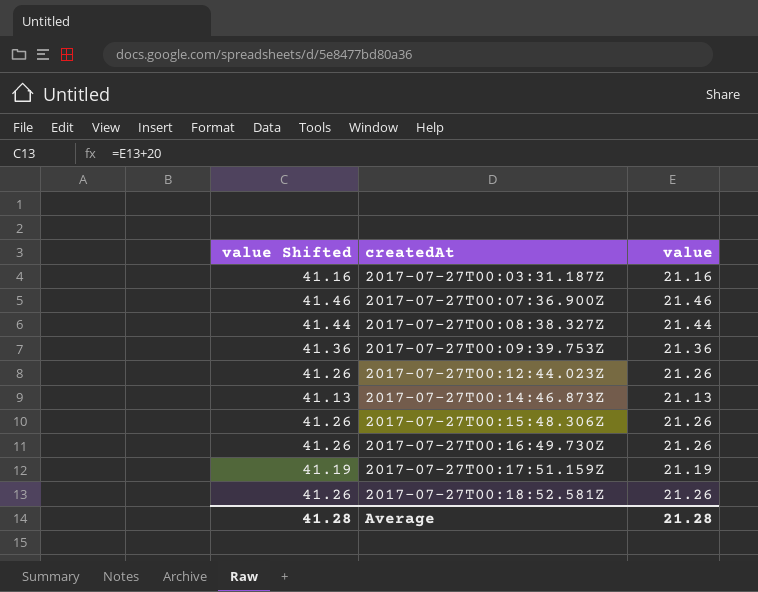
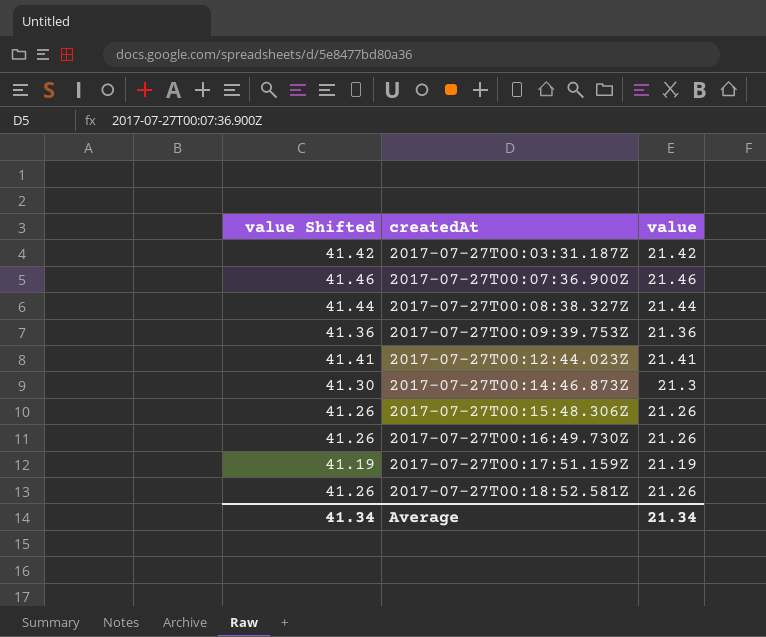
2017-07-27T00:03:31.187Z | value Shifted: 41.16 -> 41.42
2017-07-27T00:03:31.187Z | value: 21.16 -> 21.42
2017-07-27T00:12:44.023Z | value Shifted: 41.26 -> 41.41
2017-07-27T00:12:44.023Z | value: 21.26 -> 21.41
2017-07-27T00:14:46.873Z | value Shifted: 41.13 -> 41.30
2017-07-27T00:14:46.873Z | value: 21.13 -> 21.3
Average | value Shifted: 41.28 -> 41.34
Average | value: 21.28 -> 21.34

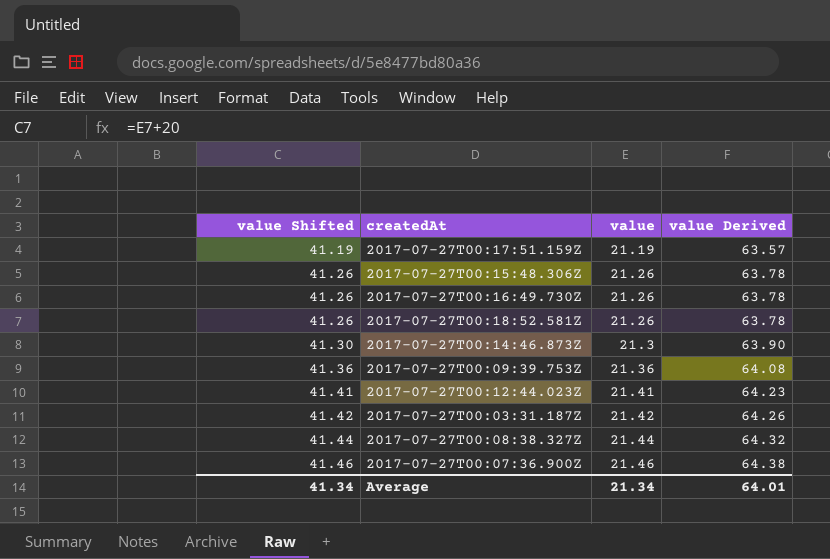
row order: createdAt ascending -> value Shifted ascending
column value Derived | formula: none -> [value] * 3

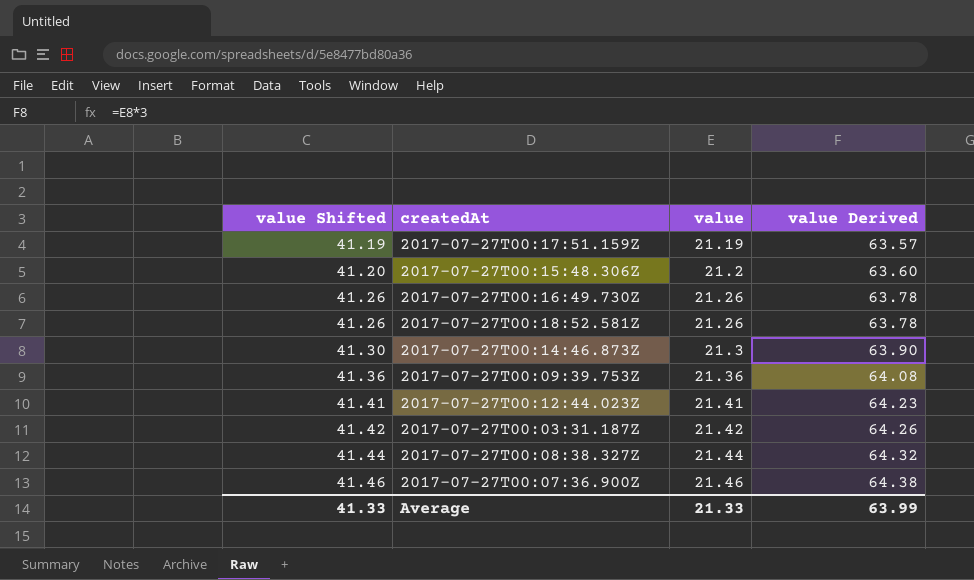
2017-07-27T00:15:48.306Z | value Shifted: 41.26 -> 41.20
2017-07-27T00:15:48.306Z | value: 21.26 -> 21.2
2017-07-27T00:15:48.306Z | value Derived: 63.78 -> 63.60
Average | value Shifted: 41.34 -> 41.33
Average | value: 21.34 -> 21.33
Average | value Derived: 64.01 -> 63.99

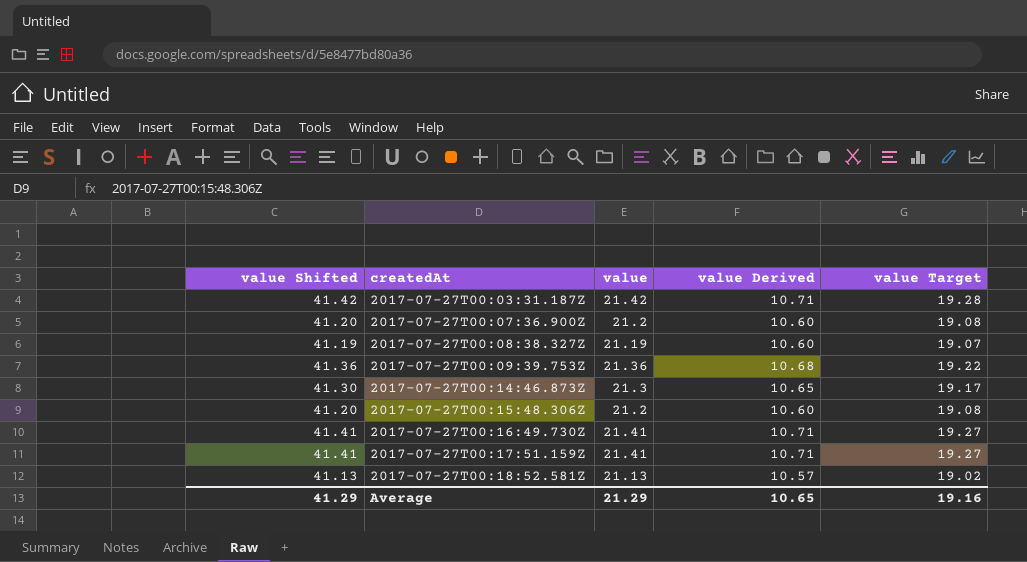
row order: value Shifted ascending -> createdAt ascending
column value Derived | formula: [value] * 3 -> [value] * 0.5
column value Target | formula: none -> [value] * 0.9
row 2017-07-27T00:12:44.023Z: 41.41 | 21.41 | 64.23 -> none
2017-07-27T00:07:36.900Z | value Shifted: 41.46 -> 41.20
2017-07-27T00:07:36.900Z | value: 21.46 -> 21.2
2017-07-27T00:08:38.327Z | value Shifted: 41.44 -> 41.19
2017-07-27T00:08:38.327Z | value: 21.44 -> 21.19
2017-07-27T00:16:49.730Z | value Shifted: 41.26 -> 41.41
2017-07-27T00:16:49.730Z | value: 21.26 -> 21.41
2017-07-27T00:17:51.159Z | value Shifted: 41.19 -> 41.41
2017-07-27T00:17:51.159Z | value: 21.19 -> 21.41
2017-07-27T00:18:52.581Z | value Shifted: 41.26 -> 41.13
2017-07-27T00:18:52.581Z | value: 21.26 -> 21.13
Average | value Shifted: 41.33 -> 41.29
Average | value: 21.33 -> 21.29
Average | value Derived: 63.99 -> 10.65

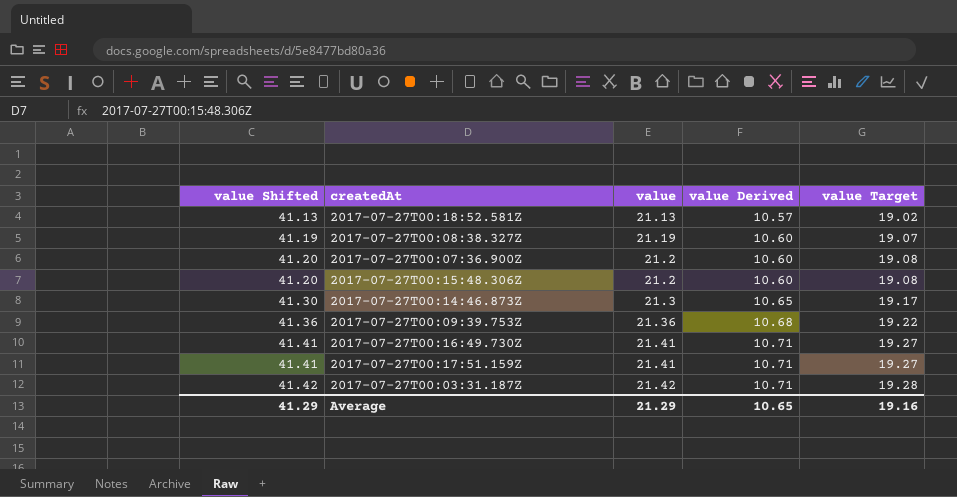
row order: createdAt ascending -> value Shifted ascending

